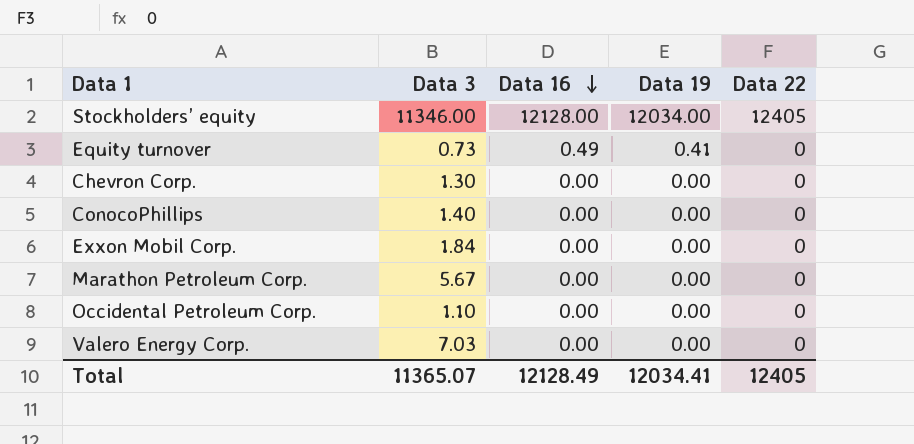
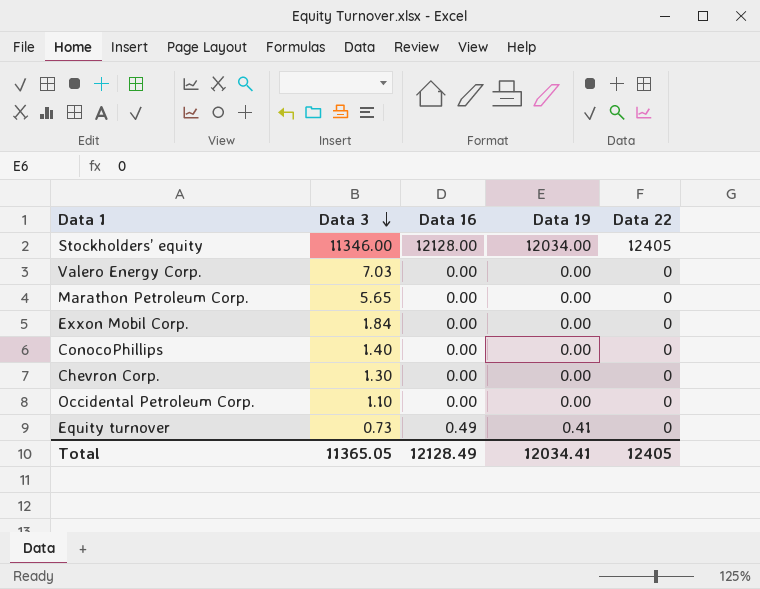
row order: Data 16 descending -> Data 3 descending
Marathon Petroleum Corp. | Data 3: 5.67 -> 5.65
Total | Data 3: 11365.07 -> 11365.05

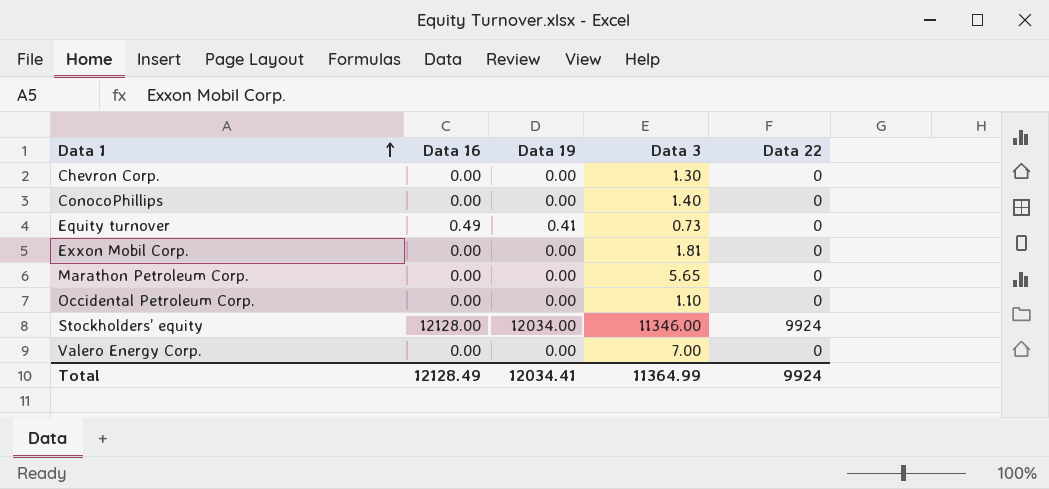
row order: Data 3 descending -> Data 1 ascending
column Data 3 | position: 2 -> 4
Exxon Mobil Corp. | Data 3: 1.84 -> 1.81
Stockholders’ equity | Data 22: 12405 -> 9924
Valero Energy Corp. | Data 3: 7.03 -> 7.00
Total | Data 3: 11365.05 -> 11364.99
Total | Data 22: 12405 -> 9924

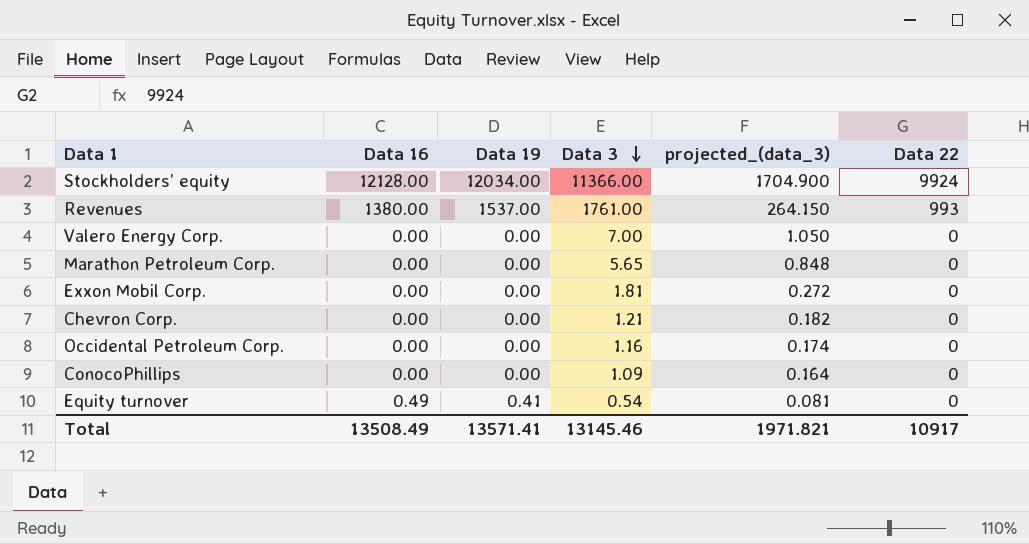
row order: Data 1 ascending -> Data 3 descending
column projected_(data_3) | formula: none -> [Data 3] * 0.15
Stockholders’ equity | Data 3: 11346.00 -> 11366.00
row Revenues: none -> 1380.00 | 1537.00 | 1761.00 | 264.150 | 993
Chevron Corp. | Data 3: 1.30 -> 1.21
Occidental Petroleum Corp. | Data 3: 1.10 -> 1.16
ConocoPhillips | Data 3: 1.40 -> 1.09
Equity turnover | Data 3: 0.73 -> 0.54
Total | Data 16: 12128.49 -> 13508.49
Total | Data 19: 12034.41 -> 13571.41
Total | Data 3: 11364.99 -> 13145.46
Total | Data 22: 9924 -> 10917

